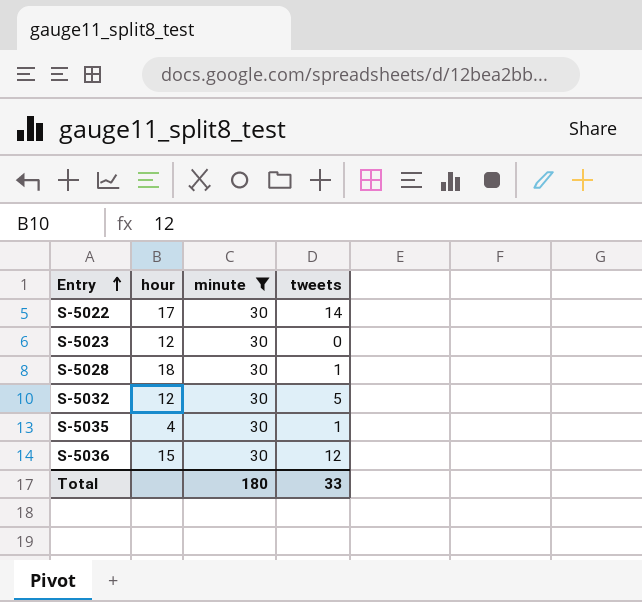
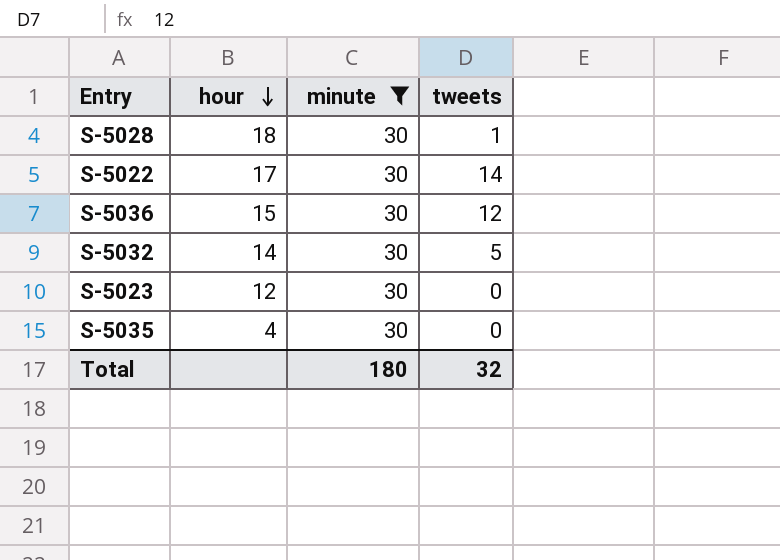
row order: Entry ascending -> hour descending
S-5032 | hour: 12 -> 14
S-5035 | tweets: 1 -> 0
Total | tweets: 33 -> 32

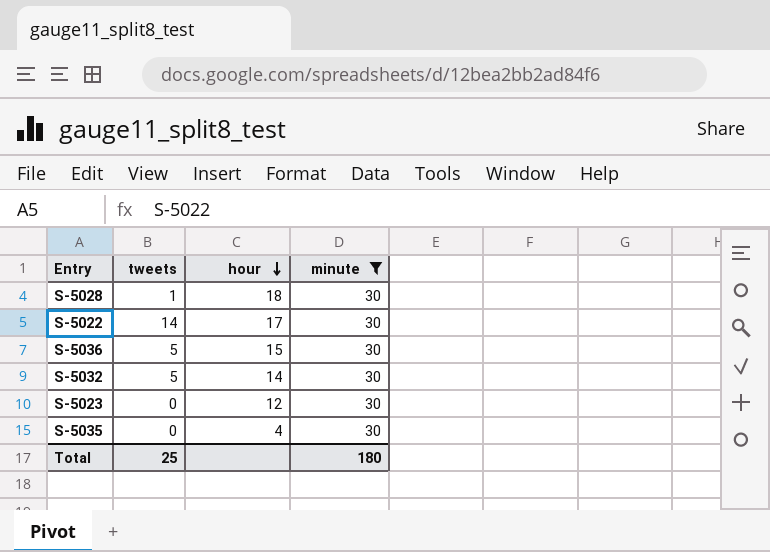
column tweets | position: 4 -> 2
S-5036 | tweets: 12 -> 5
Total | tweets: 32 -> 25

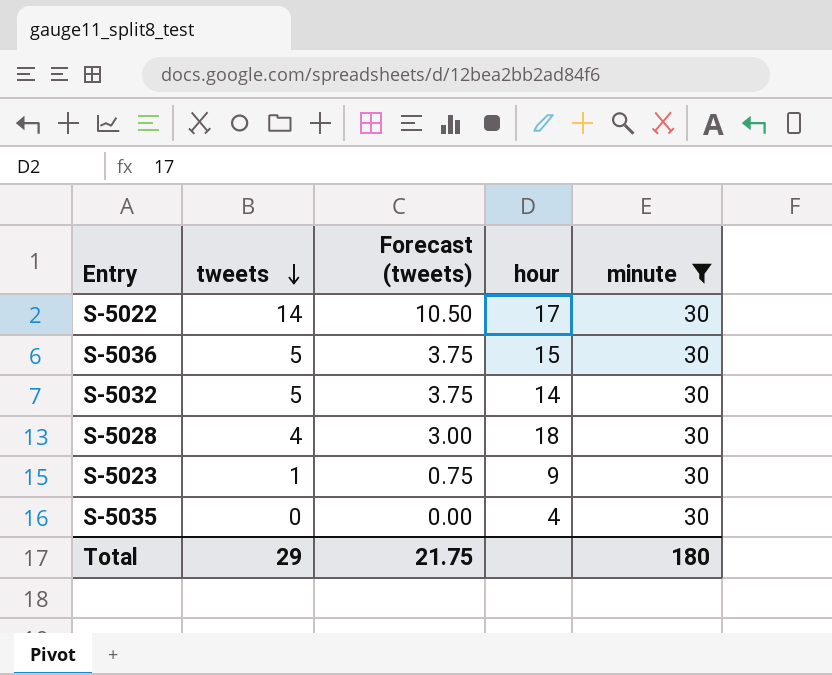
row order: hour descending -> tweets descending
column Forecast (tweets) | formula: none -> [tweets] * 0.75
S-5028 | tweets: 1 -> 4
S-5023 | tweets: 0 -> 1
S-5023 | hour: 12 -> 9
Total | tweets: 25 -> 29

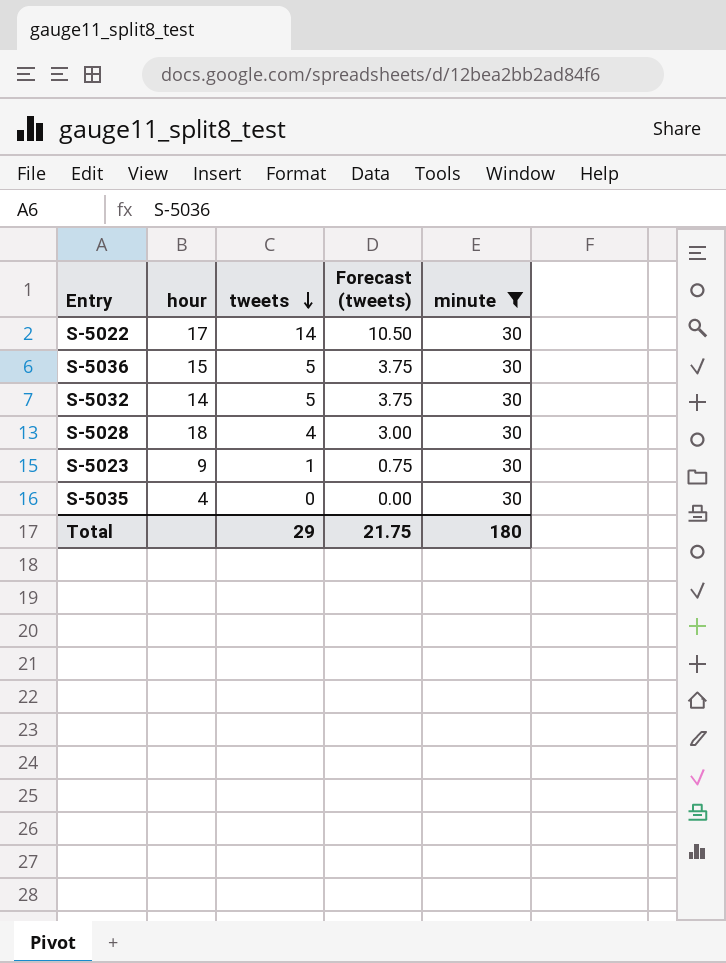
column hour | position: 4 -> 2

